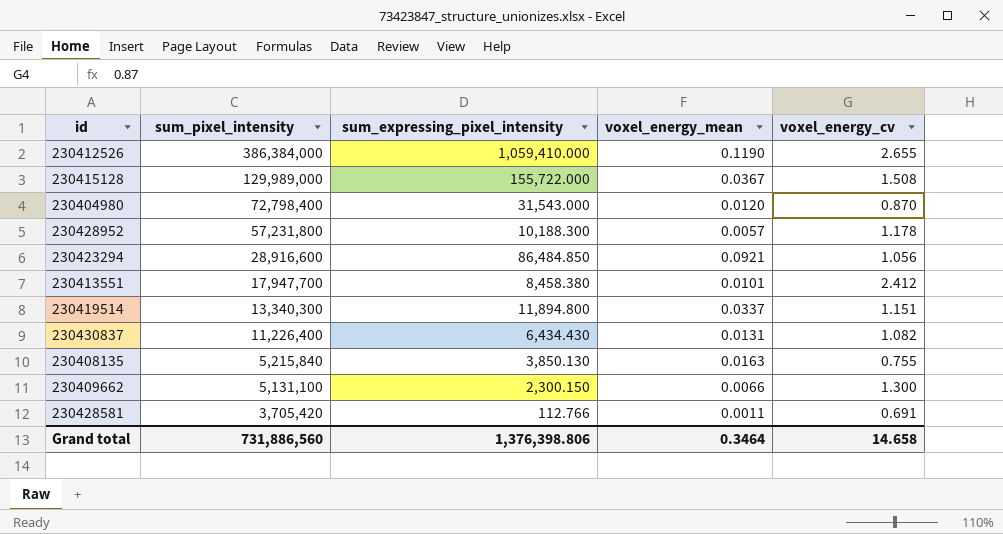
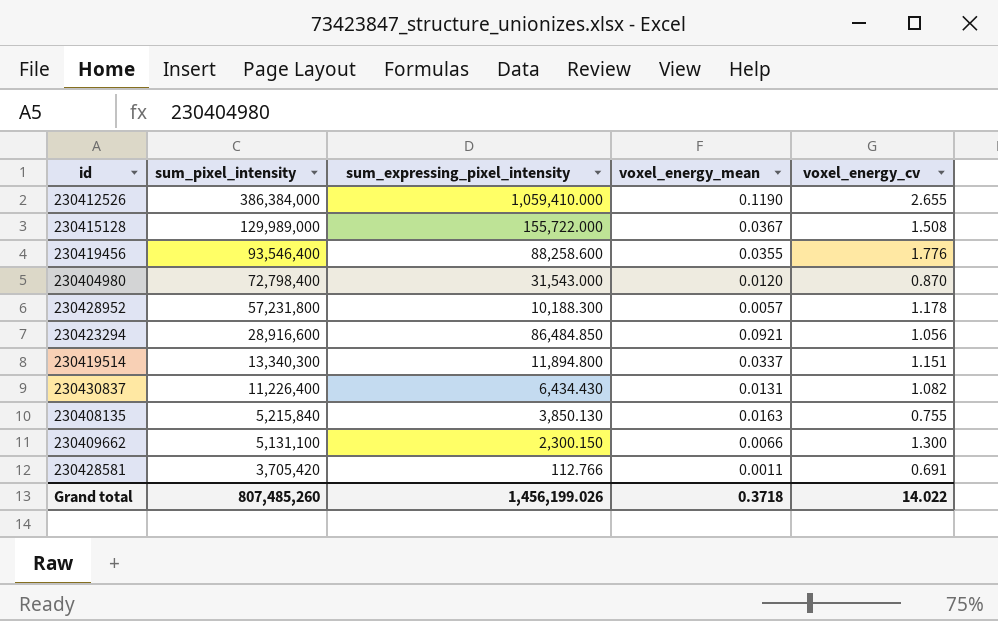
row 230413551: 17,947,700 | 8,458.380 | 0.0101 | 2.412 -> none
row 230419456: none -> 93,546,400 | 88,258.600 | 0.0355 | 1.776
Grand total | sum_pixel_intensity: 731,886,560 -> 807,485,260
Grand total | sum_expressing_pixel_intensity: 1,376,398.806 -> 1,456,199.026
Grand total | voxel_energy_mean: 0.3464 -> 0.3718
Grand total | voxel_energy_cv: 14.658 -> 14.022

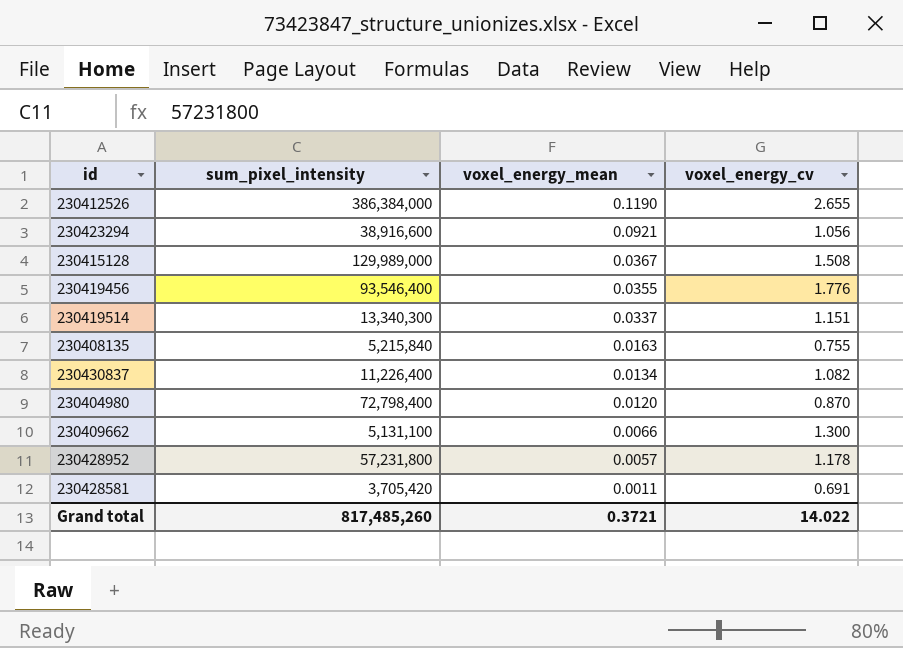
row order: sum_pixel_intensity descending -> voxel_energy_mean descending
column sum_expressing_pixel_intensity | position: 3 -> none
230423294 | sum_pixel_intensity: 28,916,600 -> 38,916,600
230430837 | voxel_energy_mean: 0.0131 -> 0.0134
Grand total | sum_pixel_intensity: 807,485,260 -> 817,485,260
Grand total | voxel_energy_mean: 0.3718 -> 0.3721

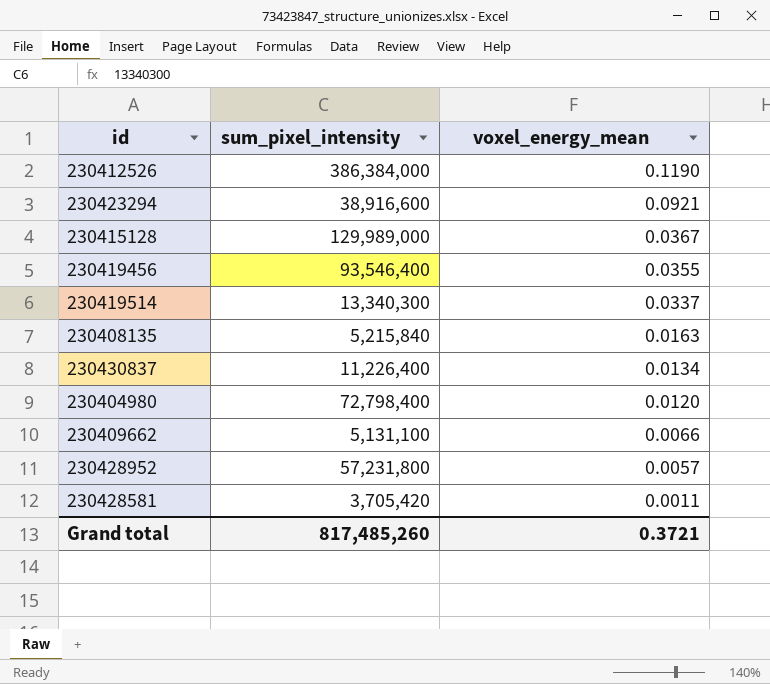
column voxel_energy_cv | position: 4 -> none

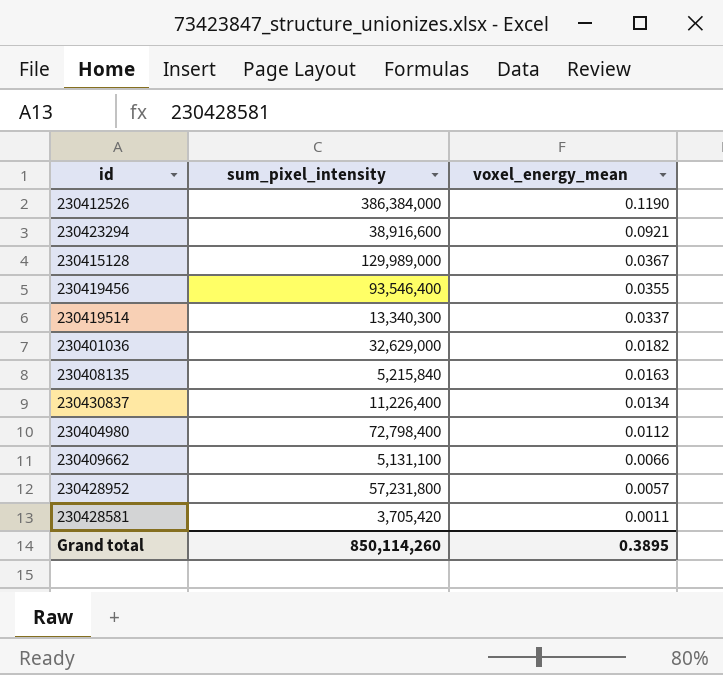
row 230401036: none -> 32,629,000 | 0.0182
230404980 | voxel_energy_mean: 0.0120 -> 0.0112
Grand total | sum_pixel_intensity: 817,485,260 -> 850,114,260
Grand total | voxel_energy_mean: 0.3721 -> 0.3895

